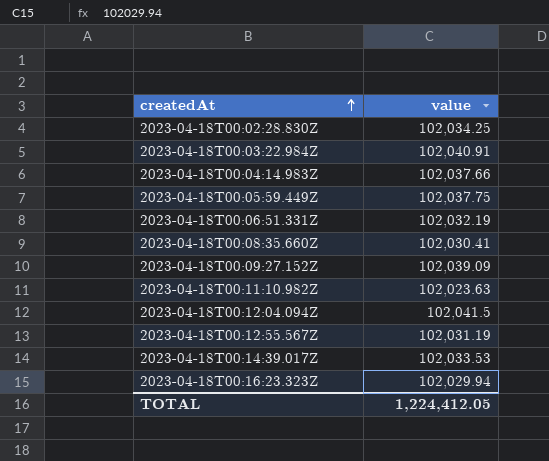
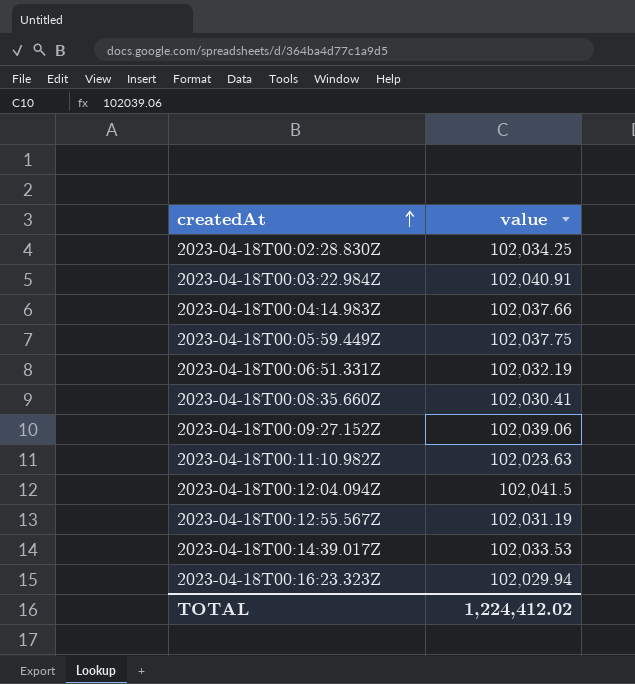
2023-04-18T00:09:27.152Z | value: 102,039.09 -> 102,039.06
TOTAL | value: 1,224,412.05 -> 1,224,412.02

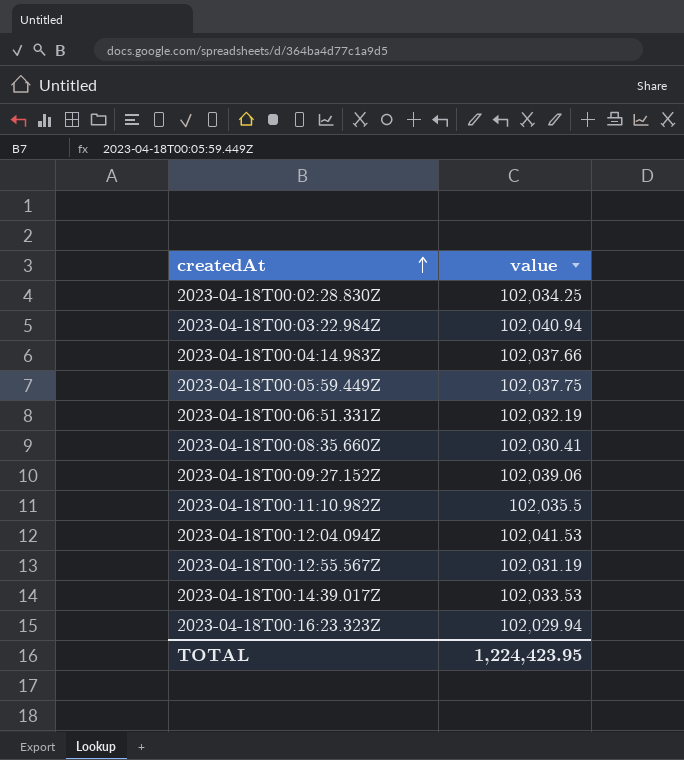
2023-04-18T00:03:22.984Z | value: 102,040.91 -> 102,040.94
2023-04-18T00:11:10.982Z | value: 102,023.63 -> 102,035.5
2023-04-18T00:12:04.094Z | value: 102,041.5 -> 102,041.53
TOTAL | value: 1,224,412.02 -> 1,224,423.95

